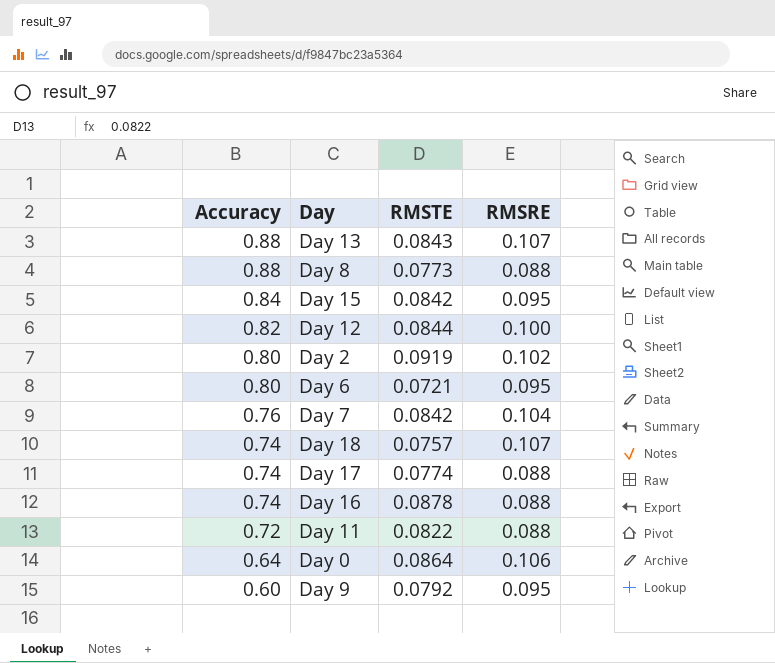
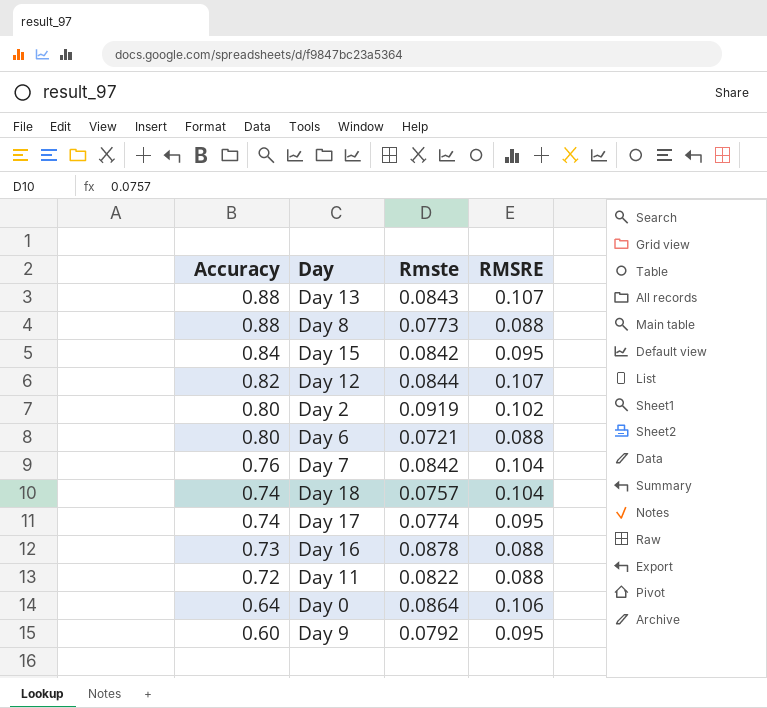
column name: RMSTE -> Rmste
Day 12 | RMSRE: 0.100 -> 0.107
Day 6 | RMSRE: 0.095 -> 0.088
Day 18 | RMSRE: 0.107 -> 0.104
Day 17 | RMSRE: 0.088 -> 0.095
Day 16 | Accuracy: 0.74 -> 0.73

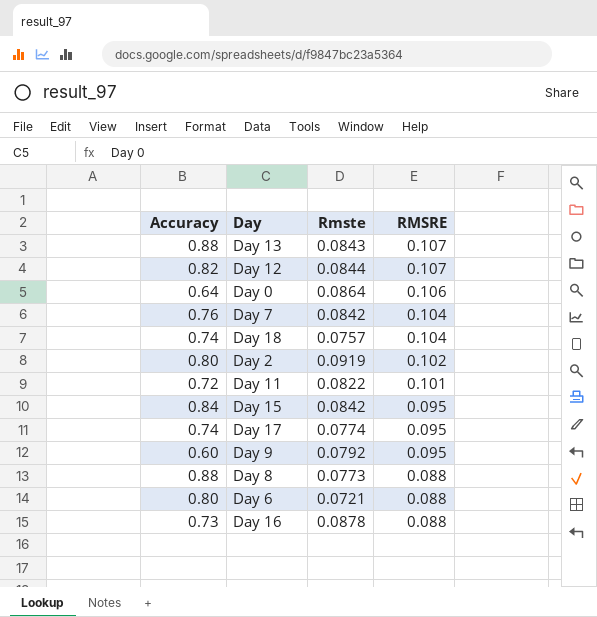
row order: Accuracy descending -> RMSRE descending
Day 11 | RMSRE: 0.088 -> 0.101

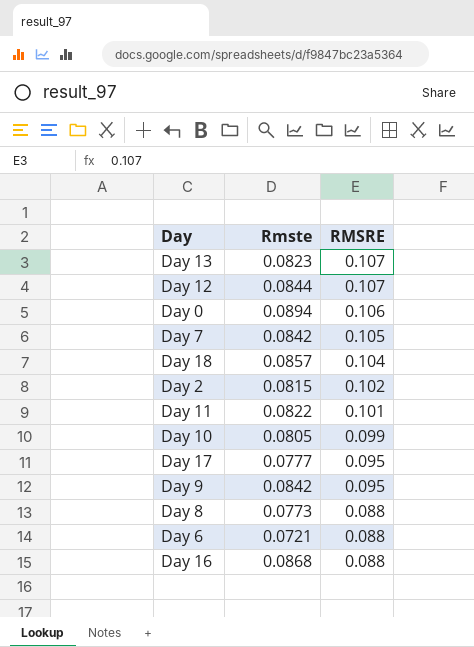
column Accuracy | position: 1 -> none
row Day 15: 0.84 | 0.0842 | 0.095 -> none
Day 13 | Rmste: 0.0843 -> 0.0823
Day 0 | Rmste: 0.0864 -> 0.0894
Day 7 | RMSRE: 0.104 -> 0.105
Day 18 | Rmste: 0.0757 -> 0.0857
Day 2 | Rmste: 0.0919 -> 0.0815
row Day 10: none -> 0.0805 | 0.099
Day 17 | Rmste: 0.0774 -> 0.0777
Day 9 | Rmste: 0.0792 -> 0.0842
Day 16 | Rmste: 0.0878 -> 0.0868

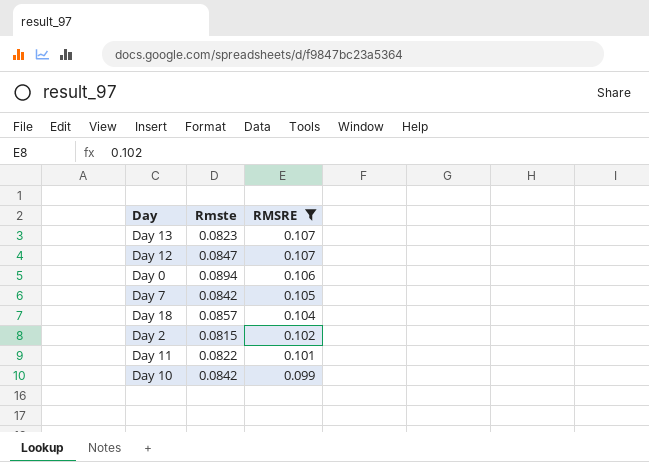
filter: none -> RMSRE >= 0.099
Day 12 | Rmste: 0.0844 -> 0.0847
Day 10 | Rmste: 0.0805 -> 0.0842

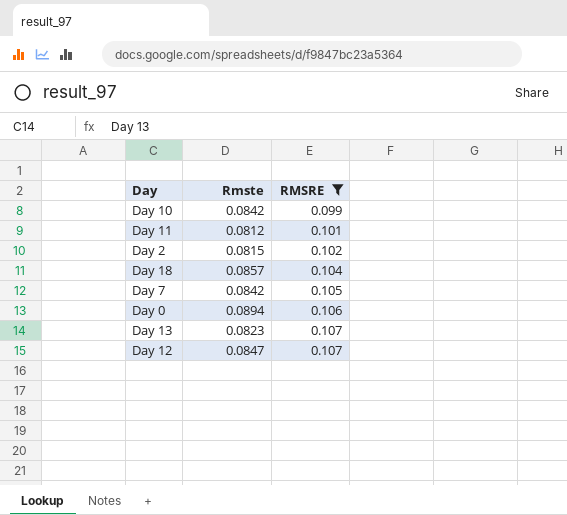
row order: RMSRE descending -> RMSRE ascending
Day 11 | Rmste: 0.0822 -> 0.0812

